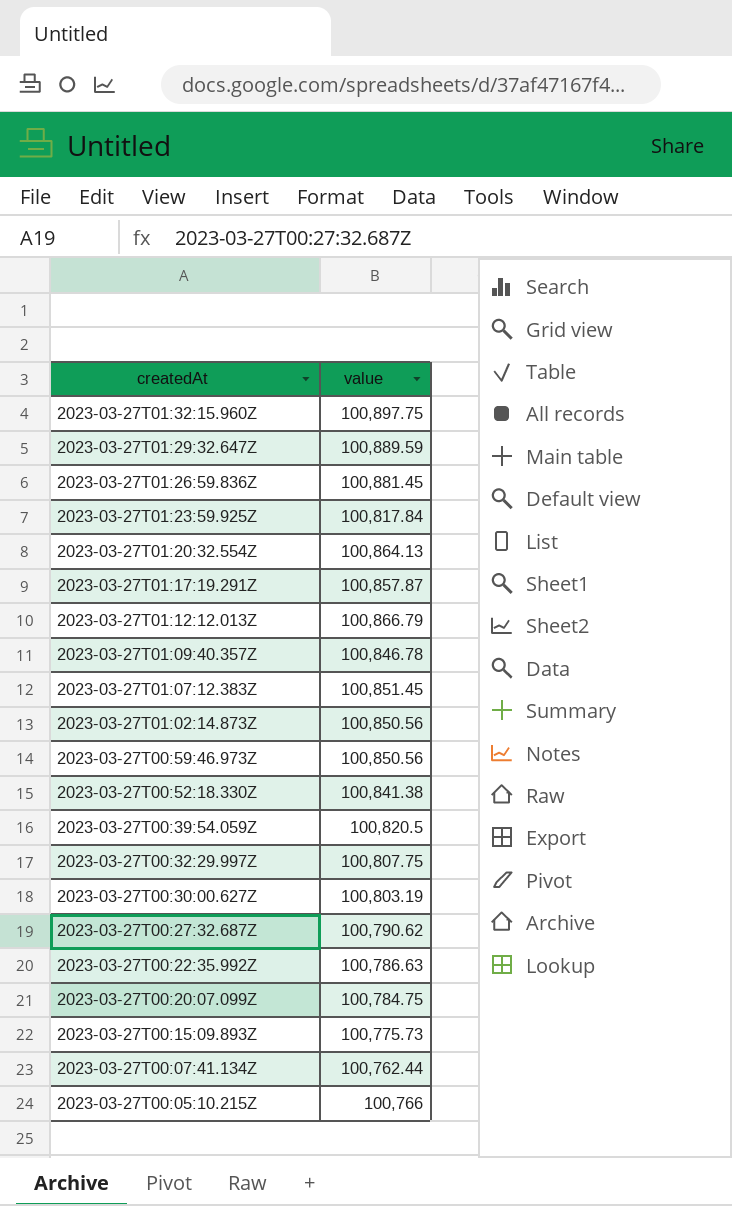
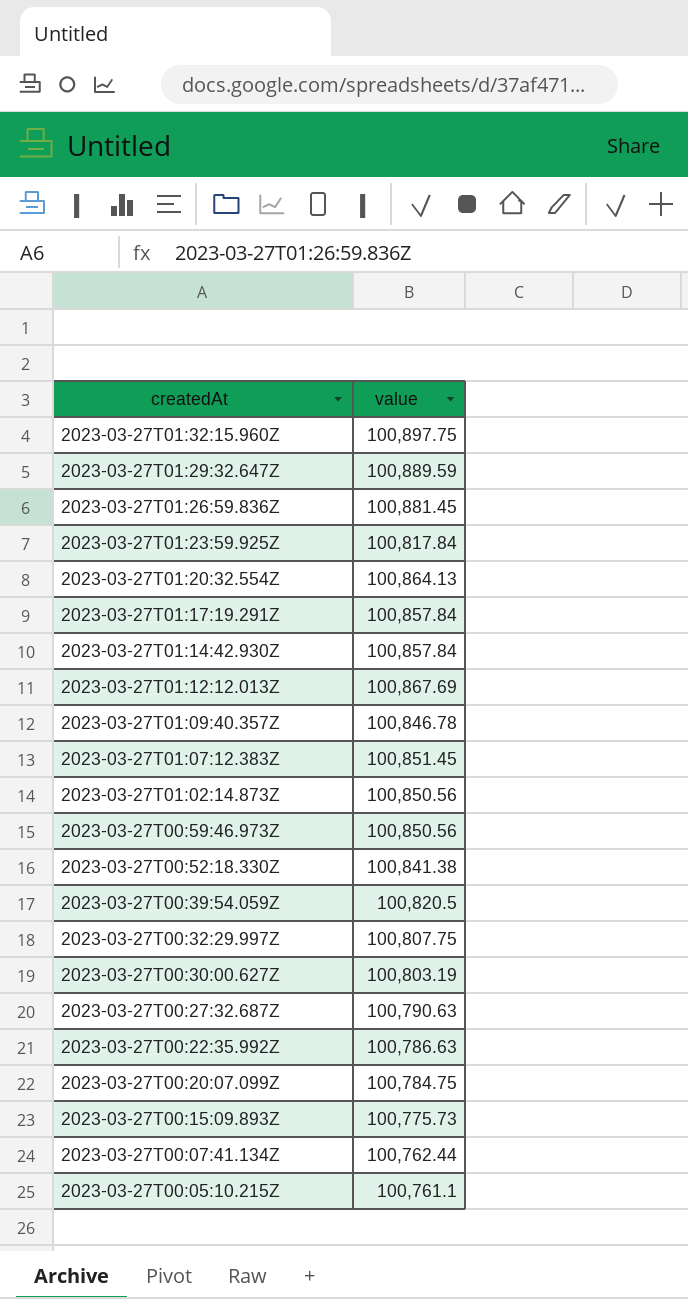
2023-03-27T01:17:19.291Z | value: 100,857.87 -> 100,857.84
row 2023-03-27T01:14:42.930Z: none -> 100,857.84
2023-03-27T01:12:12.013Z | value: 100,866.79 -> 100,867.69
2023-03-27T00:27:32.687Z | value: 100,790.62 -> 100,790.63
2023-03-27T00:05:10.215Z | value: 100,766 -> 100,761.1

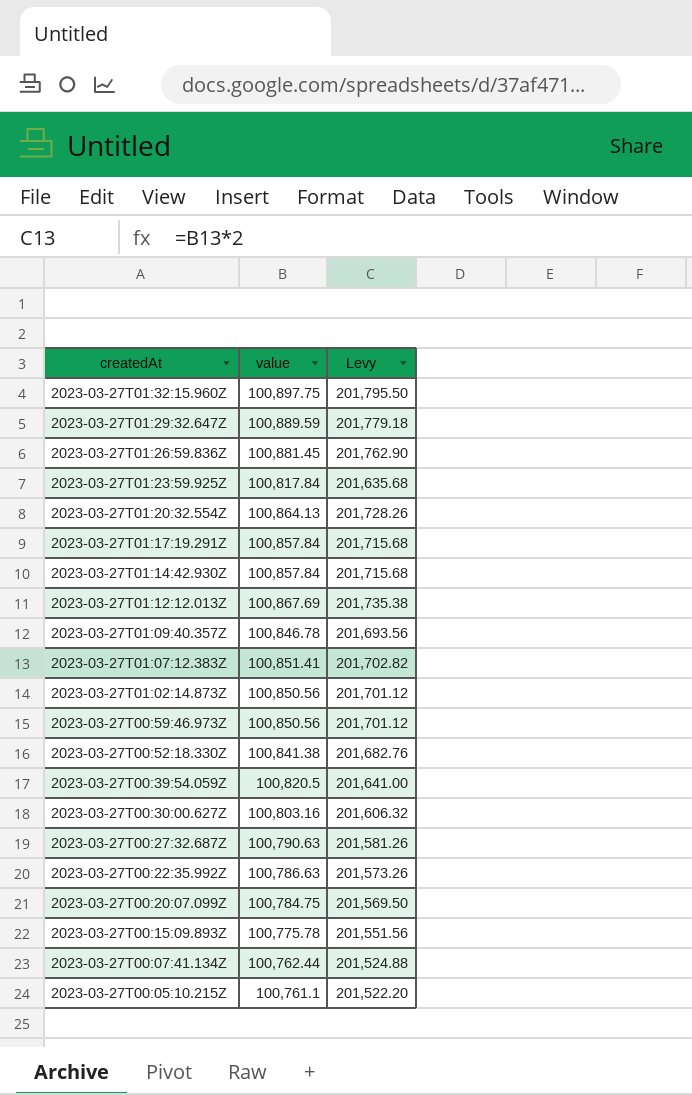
column Levy | formula: none -> [value] * 2
row 2023-03-27T00:32:29.997Z: 100,807.75 -> none
2023-03-27T01:07:12.383Z | value: 100,851.45 -> 100,851.41
2023-03-27T00:30:00.627Z | value: 100,803.19 -> 100,803.16
2023-03-27T00:15:09.893Z | value: 100,775.73 -> 100,775.78

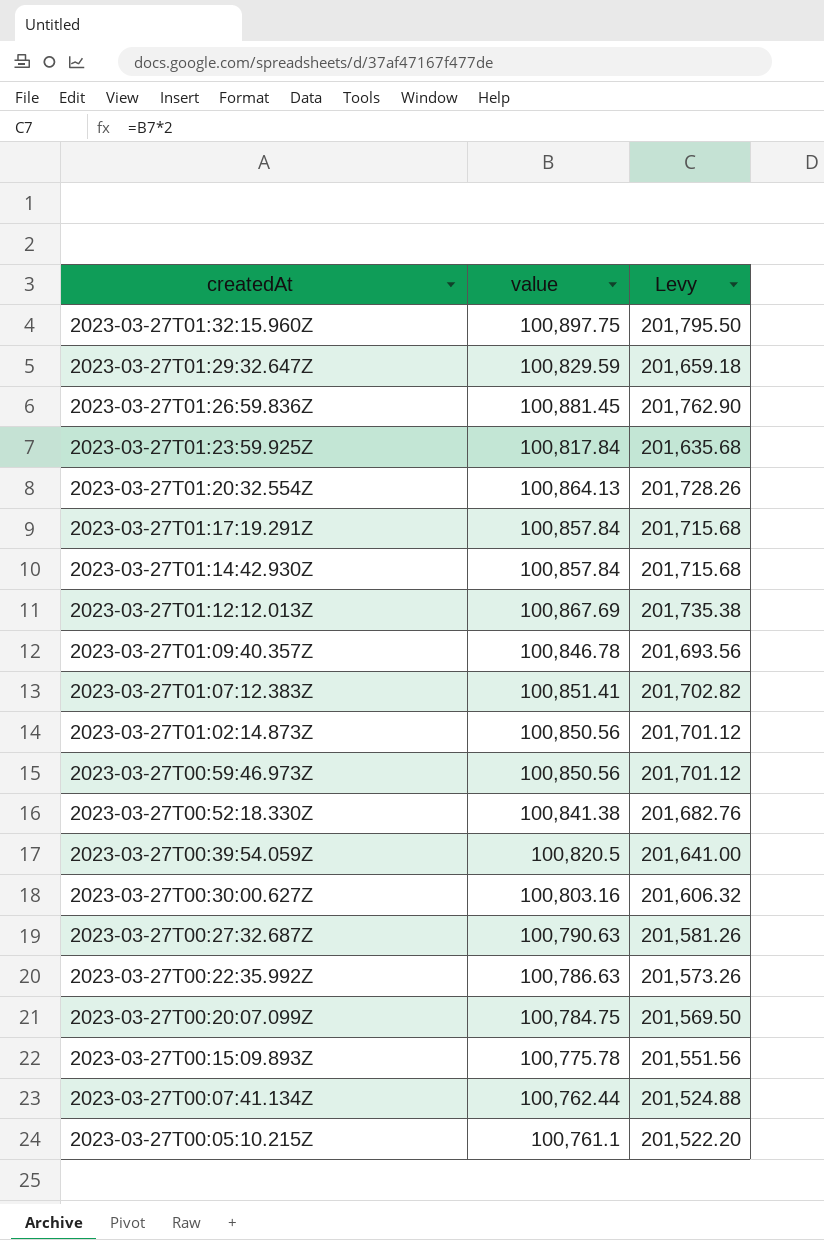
2023-03-27T01:29:32.647Z | value: 100,889.59 -> 100,829.59
2023-03-27T01:29:32.647Z | Levy: 201,779.18 -> 201,659.18

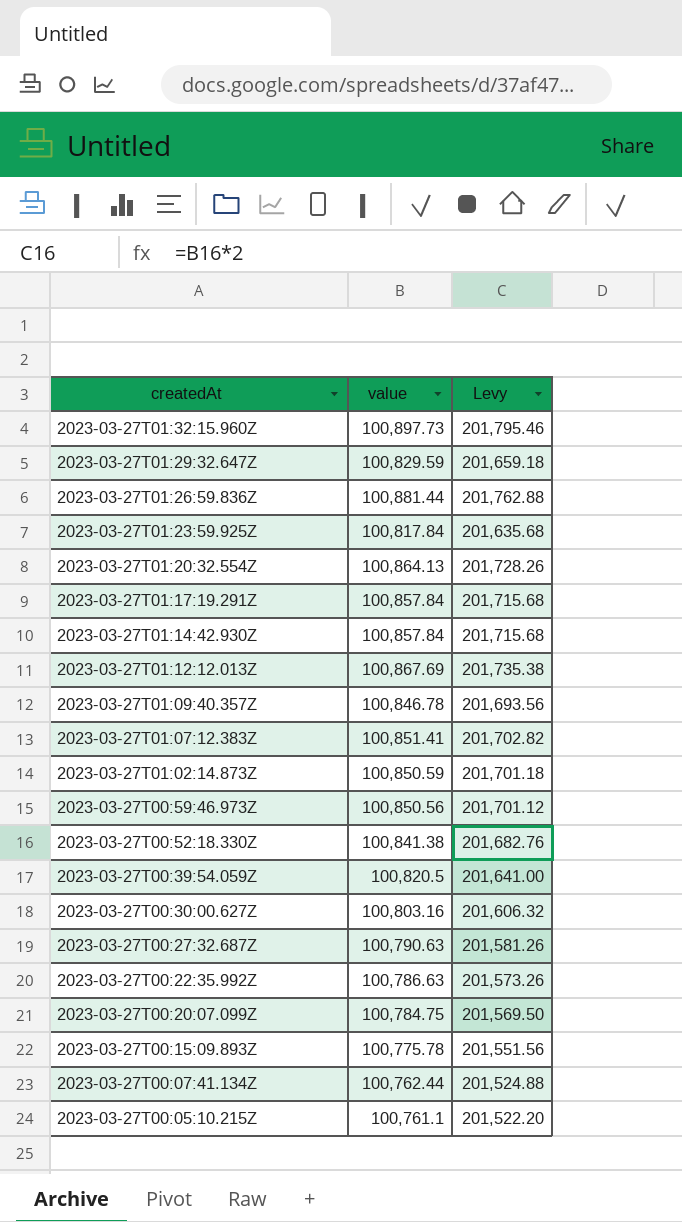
2023-03-27T01:32:15.960Z | value: 100,897.75 -> 100,897.73
2023-03-27T01:32:15.960Z | Levy: 201,795.50 -> 201,795.46
2023-03-27T01:26:59.836Z | value: 100,881.45 -> 100,881.44
2023-03-27T01:26:59.836Z | Levy: 201,762.90 -> 201,762.88
2023-03-27T01:02:14.873Z | value: 100,850.56 -> 100,850.59
2023-03-27T01:02:14.873Z | Levy: 201,701.12 -> 201,701.18

